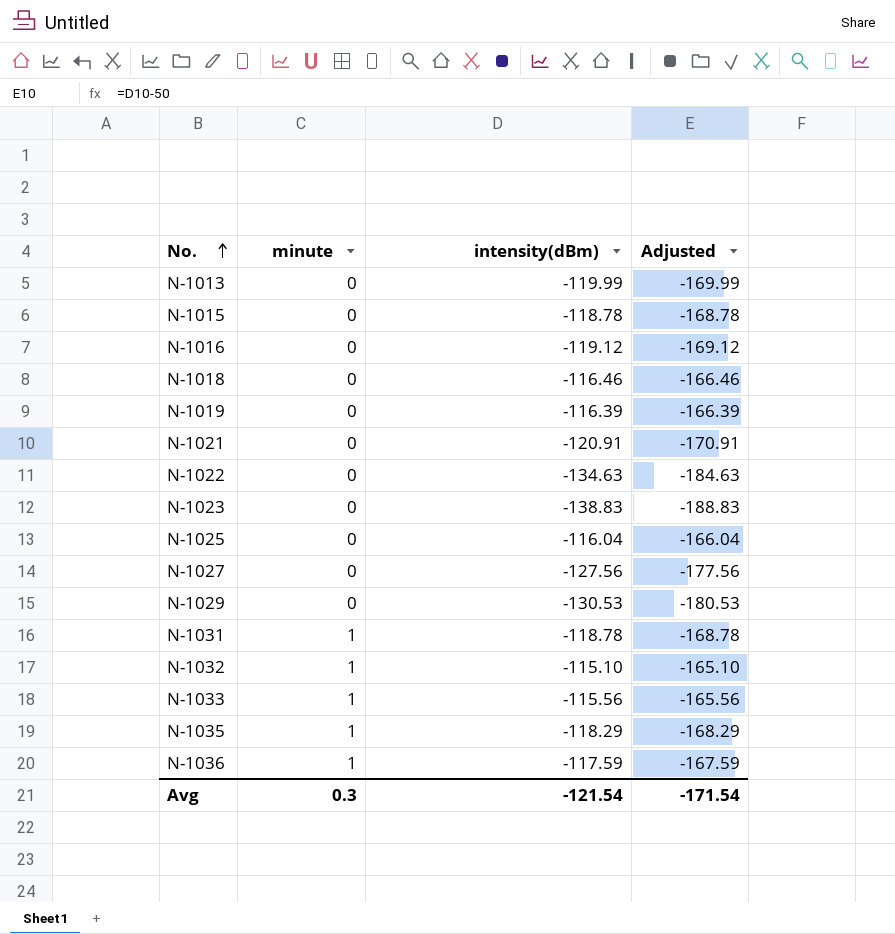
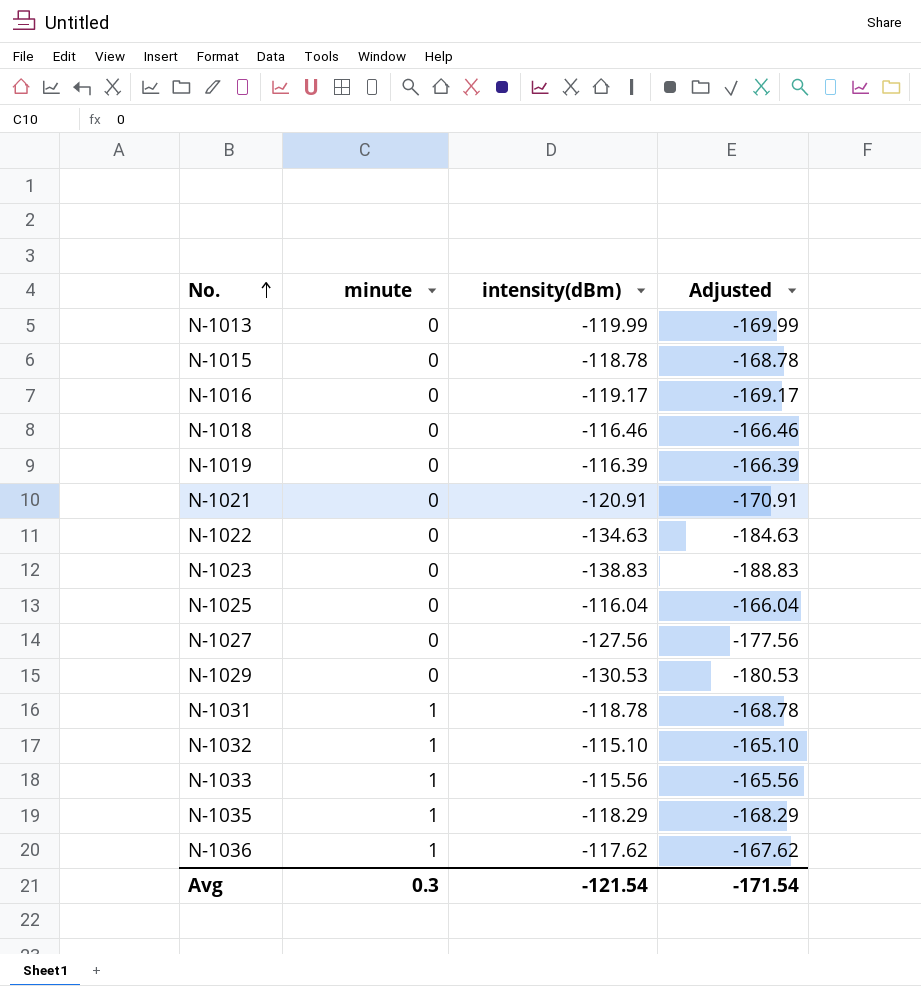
N-1016 | intensity(dBm): -119.12 -> -119.17
N-1016 | Adjusted: -169.12 -> -169.17
N-1036 | intensity(dBm): -117.59 -> -117.62
N-1036 | Adjusted: -167.59 -> -167.62

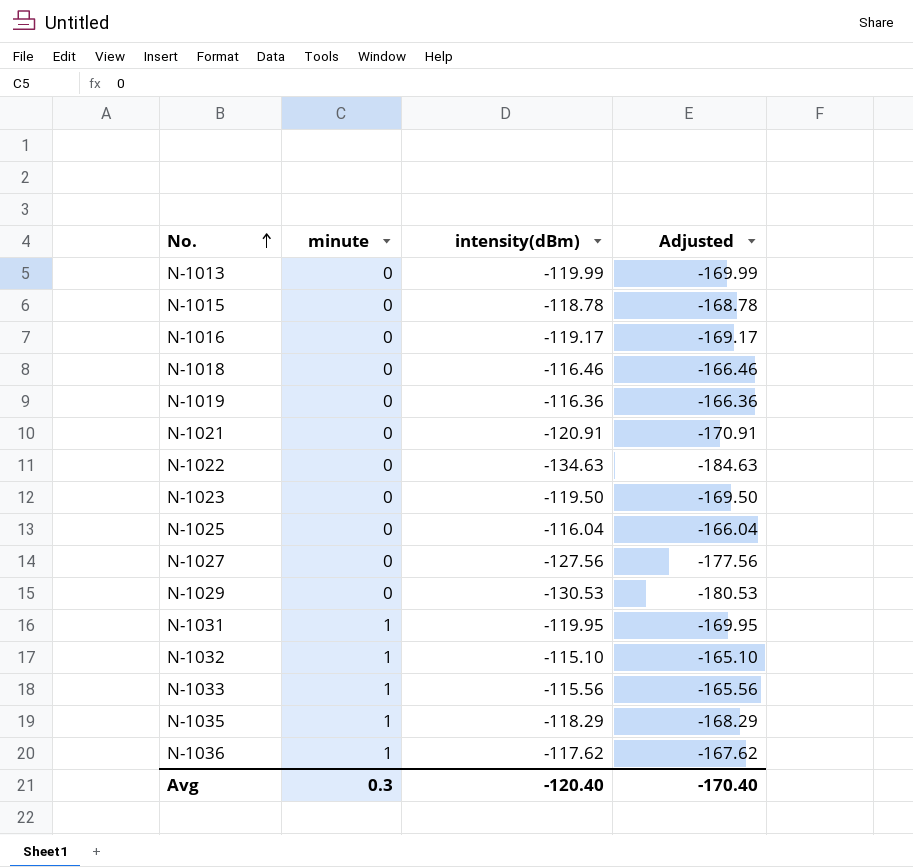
N-1019 | intensity(dBm): -116.39 -> -116.36
N-1019 | Adjusted: -166.39 -> -166.36
N-1023 | intensity(dBm): -138.83 -> -119.50
N-1023 | Adjusted: -188.83 -> -169.50
N-1031 | intensity(dBm): -118.78 -> -119.95
N-1031 | Adjusted: -168.78 -> -169.95
Avg | intensity(dBm): -121.54 -> -120.40
Avg | Adjusted: -171.54 -> -170.40

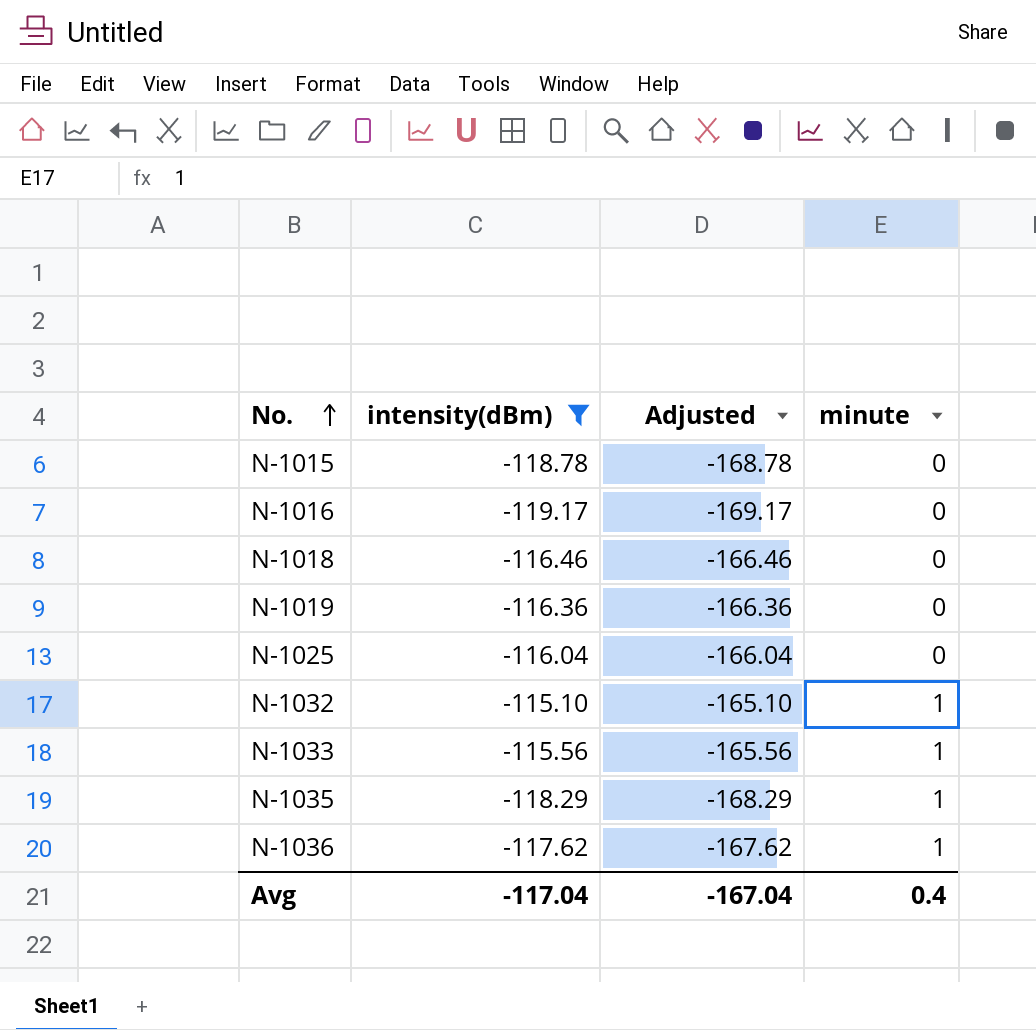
filter: none -> intensity(dBm) >= -119.17
column minute | position: 2 -> 4
Avg | intensity(dBm): -120.40 -> -117.04
Avg | Adjusted: -170.40 -> -167.04
Avg | minute: 0.3 -> 0.4

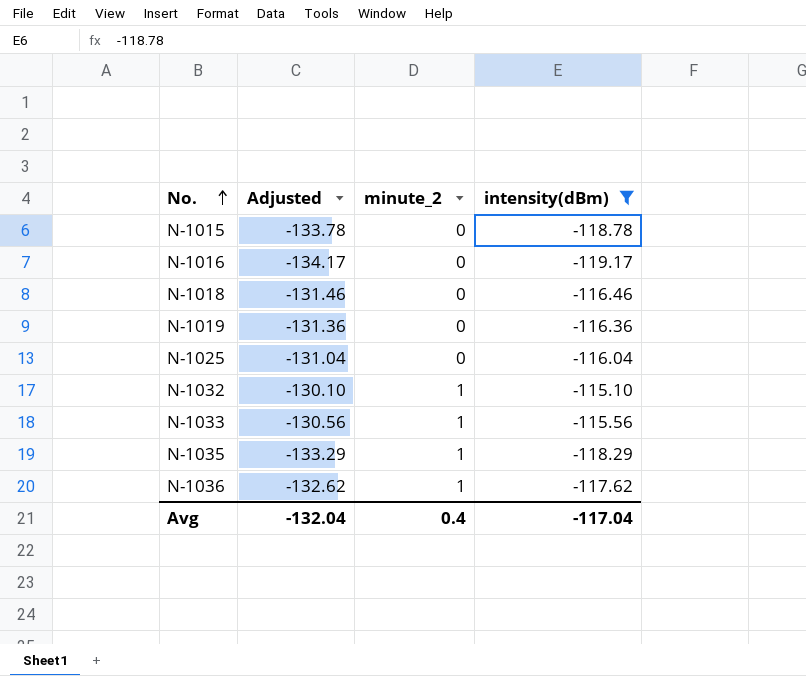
column Adjusted | formula: [intensity(dBm)] - 50 -> [intensity(dBm)] - 15
column name: minute -> minute_2
column intensity(dBm) | position: 2 -> 4
Avg | Adjusted: -167.04 -> -132.04

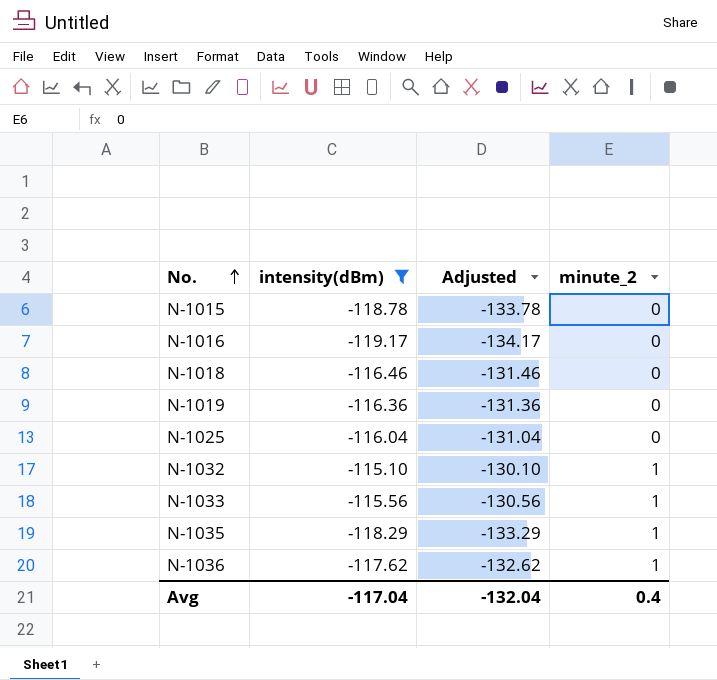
column intensity(dBm) | position: 4 -> 2

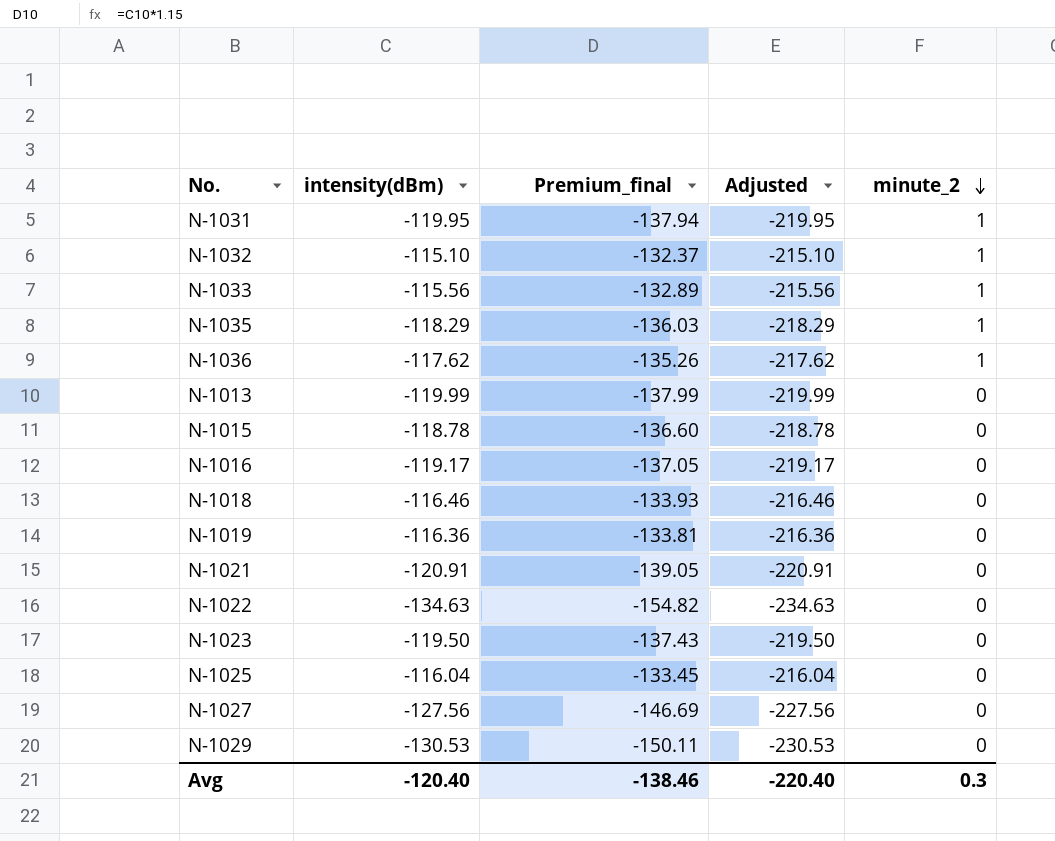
filter: intensity(dBm) >= -119.17 -> none
row order: No. ascending -> minute_2 descending
column Premium_final | formula: none -> [intensity(dBm)] * 1.15
column Adjusted | formula: [intensity(dBm)] - 15 -> [intensity(dBm)] - 100
Avg | intensity(dBm): -117.04 -> -120.40
Avg | Adjusted: -132.04 -> -220.40
Avg | minute_2: 0.4 -> 0.3

